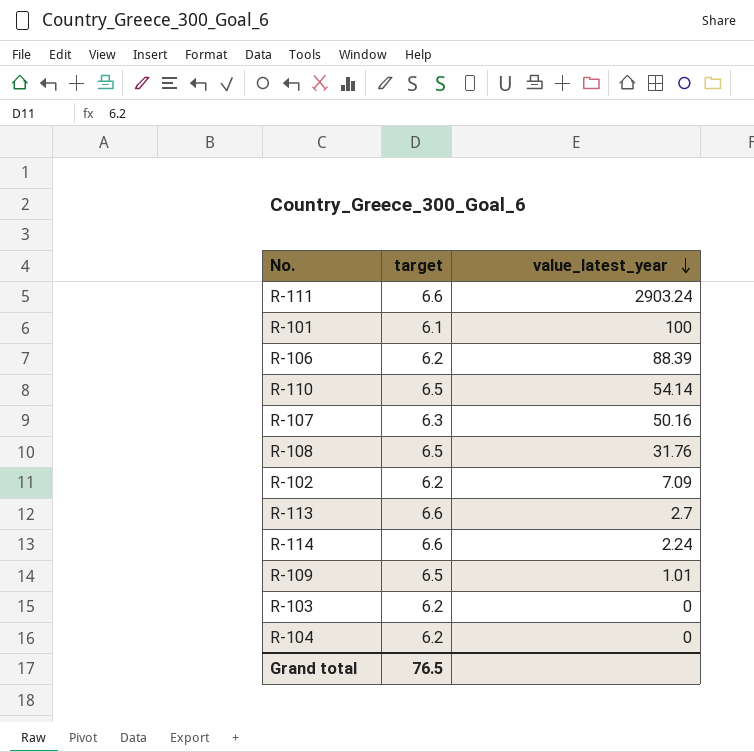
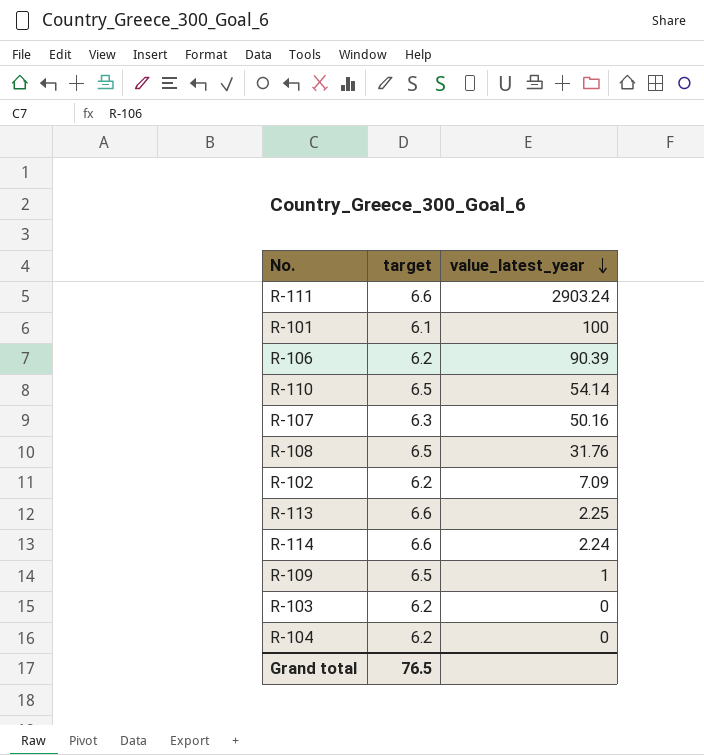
R-106 | value_latest_year: 88.39 -> 90.39
R-113 | value_latest_year: 2.7 -> 2.25
R-109 | value_latest_year: 1.01 -> 1

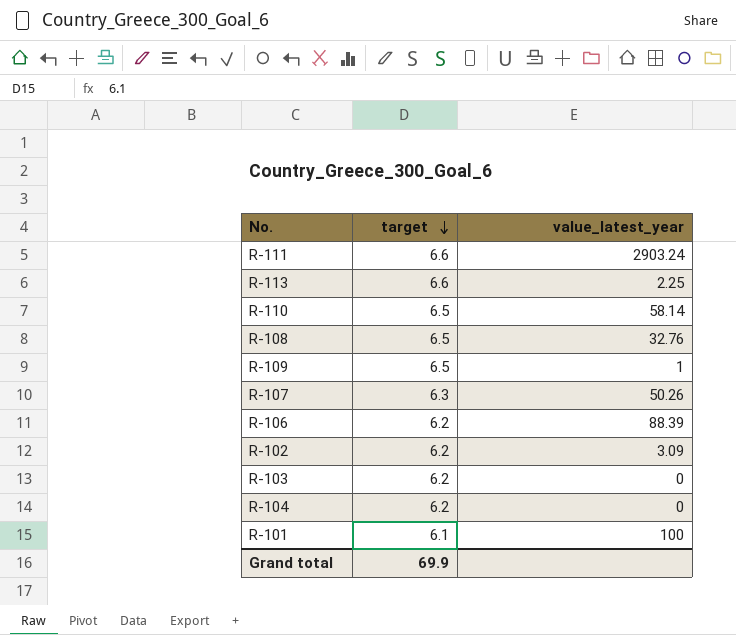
row order: value_latest_year descending -> target descending
row R-114: 6.6 | 2.24 -> none
R-110 | value_latest_year: 54.14 -> 58.14
R-108 | value_latest_year: 31.76 -> 32.76
R-107 | value_latest_year: 50.16 -> 50.26
R-106 | value_latest_year: 90.39 -> 88.39
R-102 | value_latest_year: 7.09 -> 3.09
Grand total | target: 76.5 -> 69.9

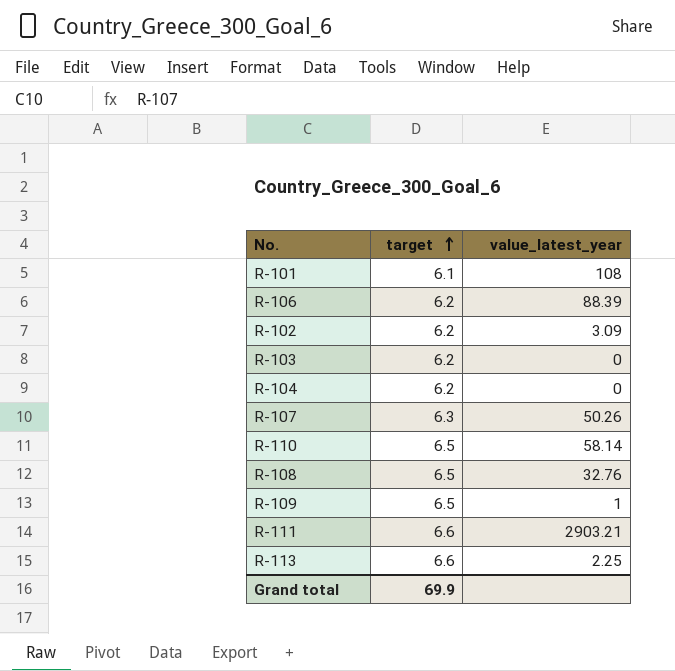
row order: target descending -> target ascending
R-101 | value_latest_year: 100 -> 108
R-111 | value_latest_year: 2903.24 -> 2903.21

